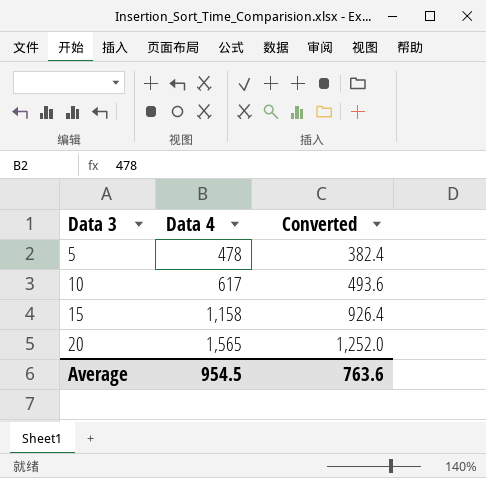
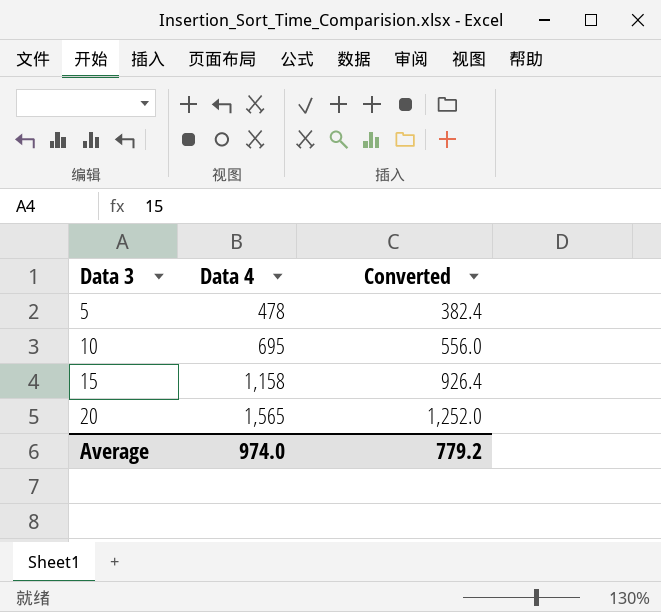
10 | Data 4: 617 -> 695
10 | Converted: 493.6 -> 556.0
Average | Data 4: 954.5 -> 974.0
Average | Converted: 763.6 -> 779.2

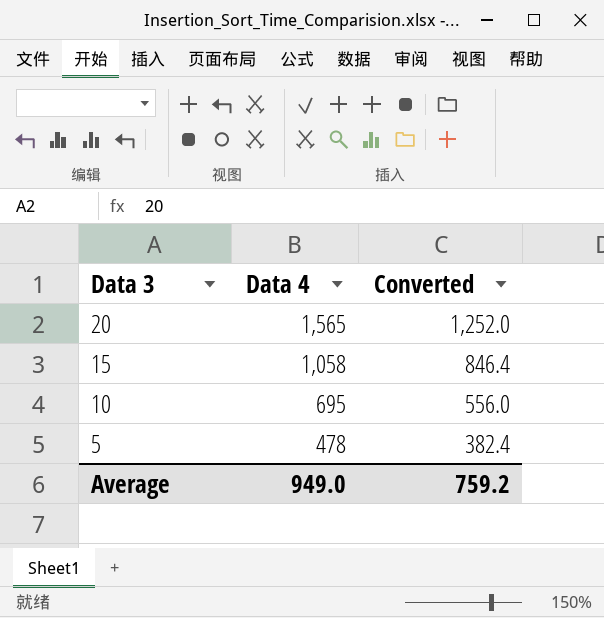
row order: Data 3 ascending -> Data 3 descending
15 | Data 4: 1,158 -> 1,058
15 | Converted: 926.4 -> 846.4
Average | Data 4: 974.0 -> 949.0
Average | Converted: 779.2 -> 759.2

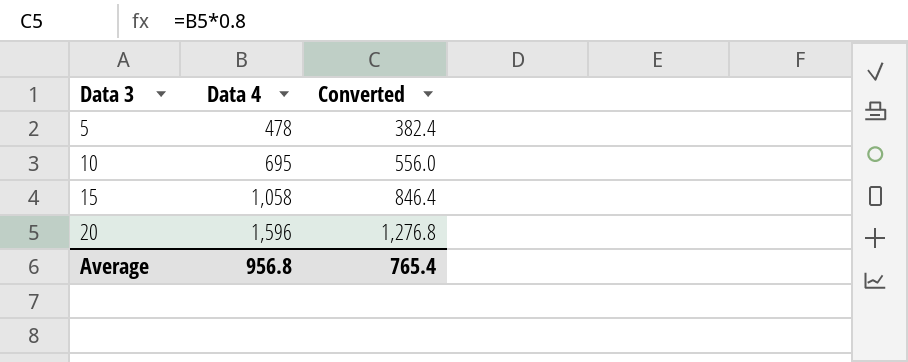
row order: Data 3 descending -> Data 3 ascending
20 | Data 4: 1,565 -> 1,596
20 | Converted: 1,252.0 -> 1,276.8
Average | Data 4: 949.0 -> 956.8
Average | Converted: 759.2 -> 765.4

